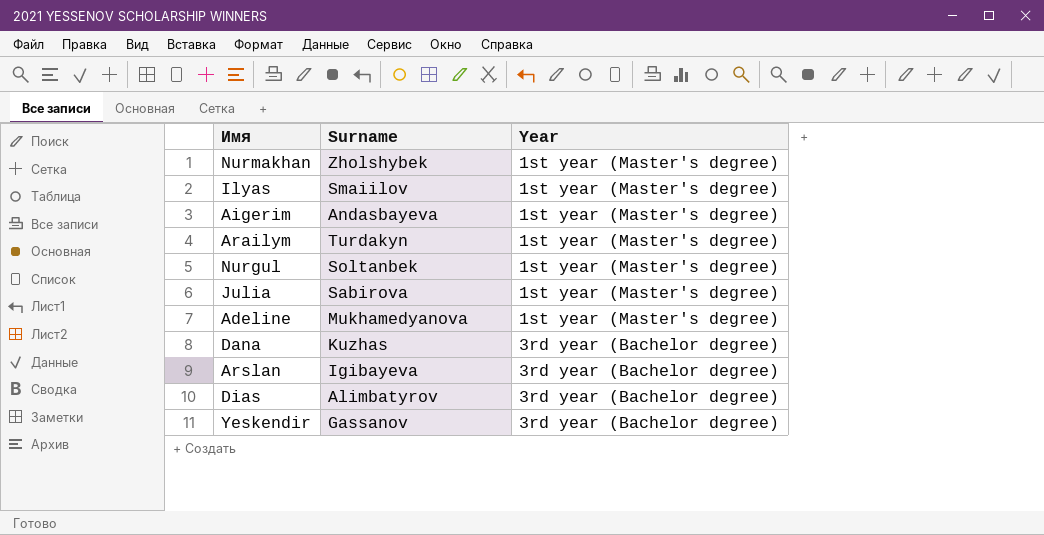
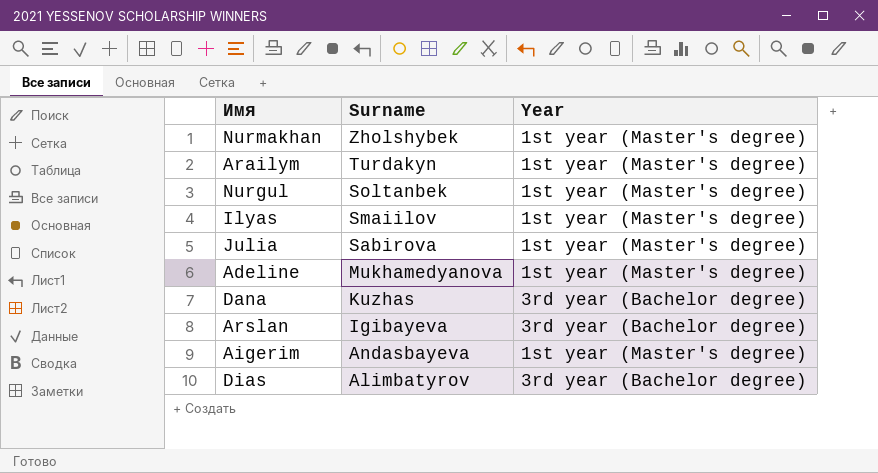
row order: Year ascending -> Surname descending
row Yeskendir: Gassanov | 3rd year (Bachelor degree) -> none

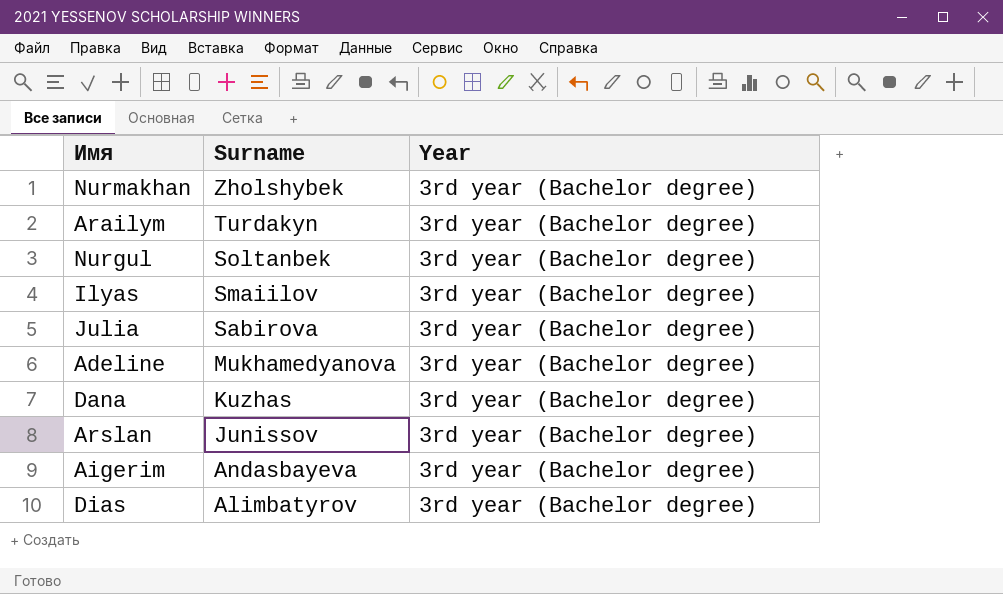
Nurmakhan | Year: 1st year (Master's degree) -> 3rd year (Bachelor degree)
Arailym | Year: 1st year (Master's degree) -> 3rd year (Bachelor degree)
Nurgul | Year: 1st year (Master's degree) -> 3rd year (Bachelor degree)
Ilyas | Year: 1st year (Master's degree) -> 3rd year (Bachelor degree)
Julia | Year: 1st year (Master's degree) -> 3rd year (Bachelor degree)
Adeline | Year: 1st year (Master's degree) -> 3rd year (Bachelor degree)
Arslan | Surname: Igibayeva -> Junissov
Aigerim | Year: 1st year (Master's degree) -> 3rd year (Bachelor degree)

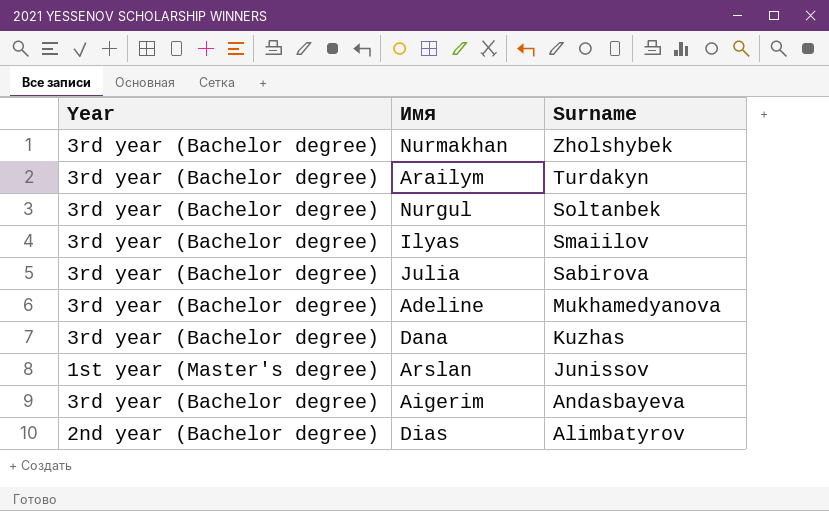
column Year | position: 3 -> 1
Arslan | Year: 3rd year (Bachelor degree) -> 1st year (Master's degree)
Dias | Year: 3rd year (Bachelor degree) -> 2nd year (Bachelor degree)

